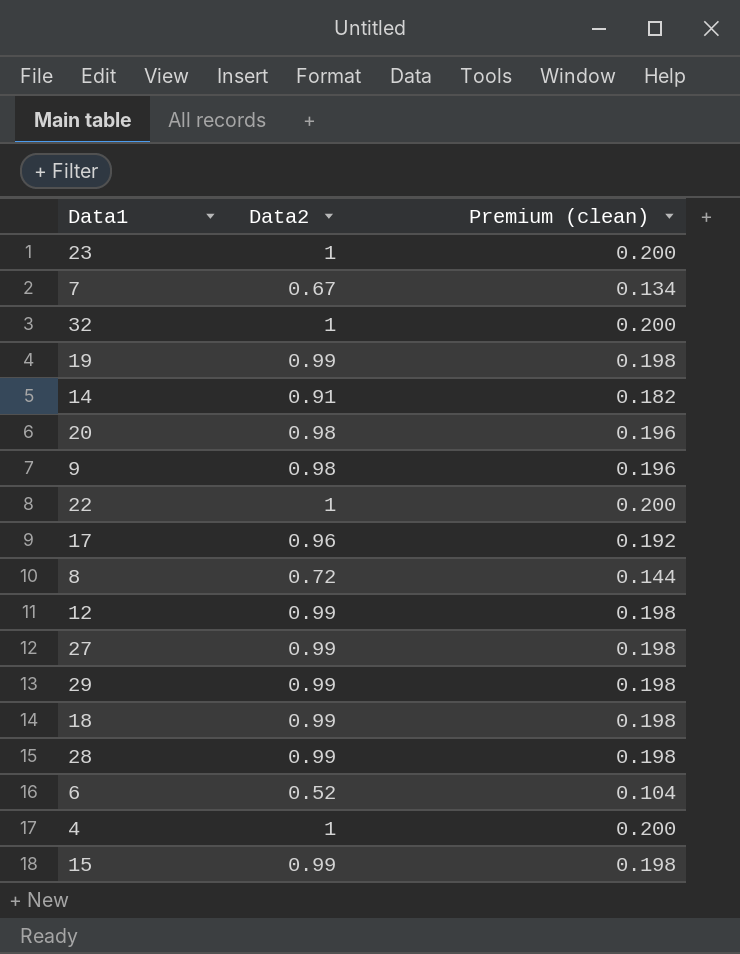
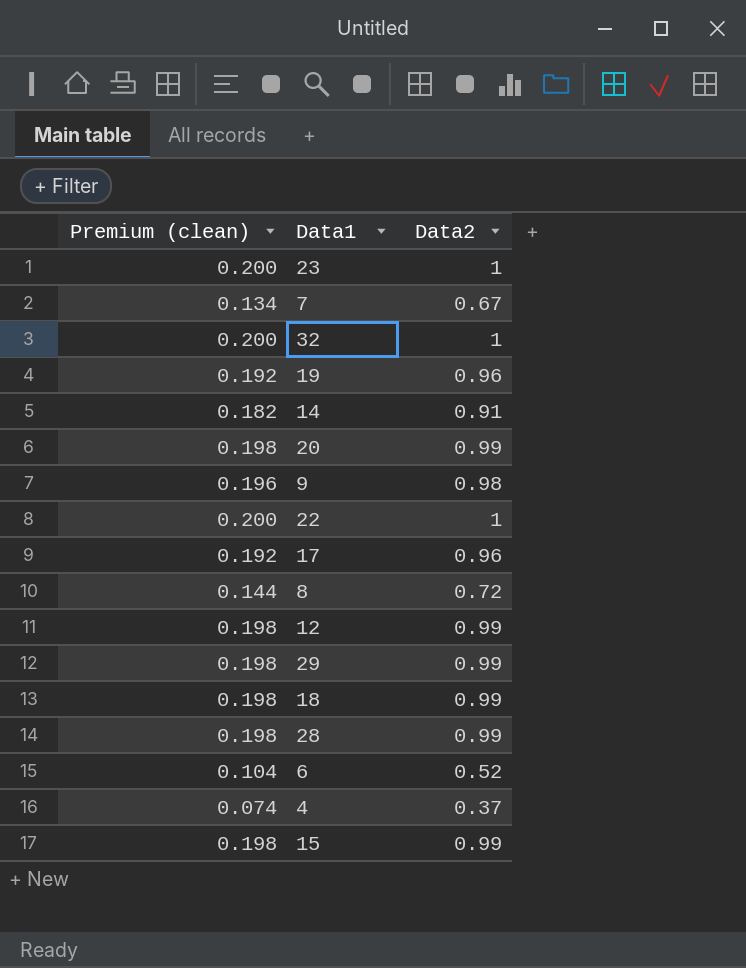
column Premium (clean) | position: 3 -> 1
row 27: 0.99 | 0.198 -> none
19 | Premium (clean): 0.198 -> 0.192
19 | Data2: 0.99 -> 0.96
20 | Premium (clean): 0.196 -> 0.198
20 | Data2: 0.98 -> 0.99
4 | Premium (clean): 0.200 -> 0.074
4 | Data2: 1 -> 0.37

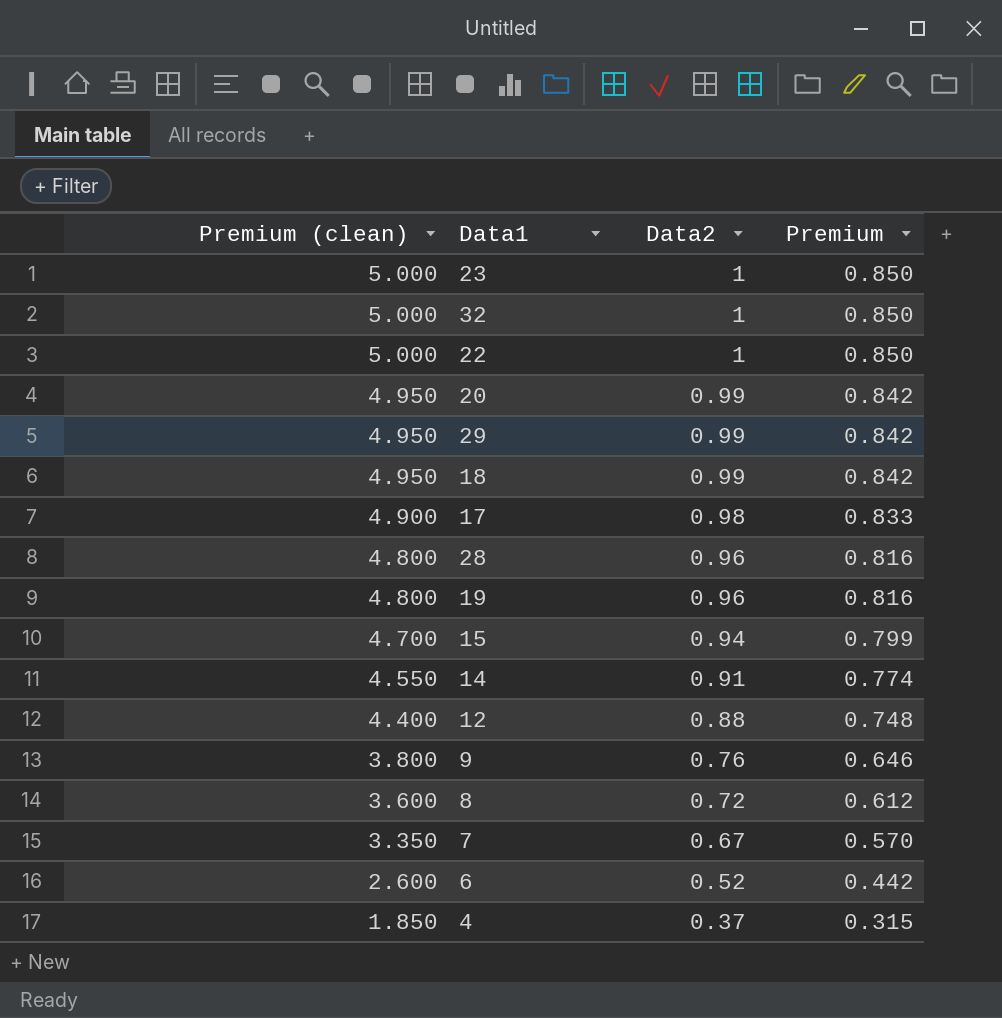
row order: none -> Premium (clean) descending
column Premium (clean) | formula: [Data2] * 0.2 -> [Data2] * 5
column Premium | formula: none -> [Data2] * 0.85
17 | Data2: 0.96 -> 0.98
28 | Data2: 0.99 -> 0.96
15 | Data2: 0.99 -> 0.94
12 | Data2: 0.99 -> 0.88
9 | Data2: 0.98 -> 0.76

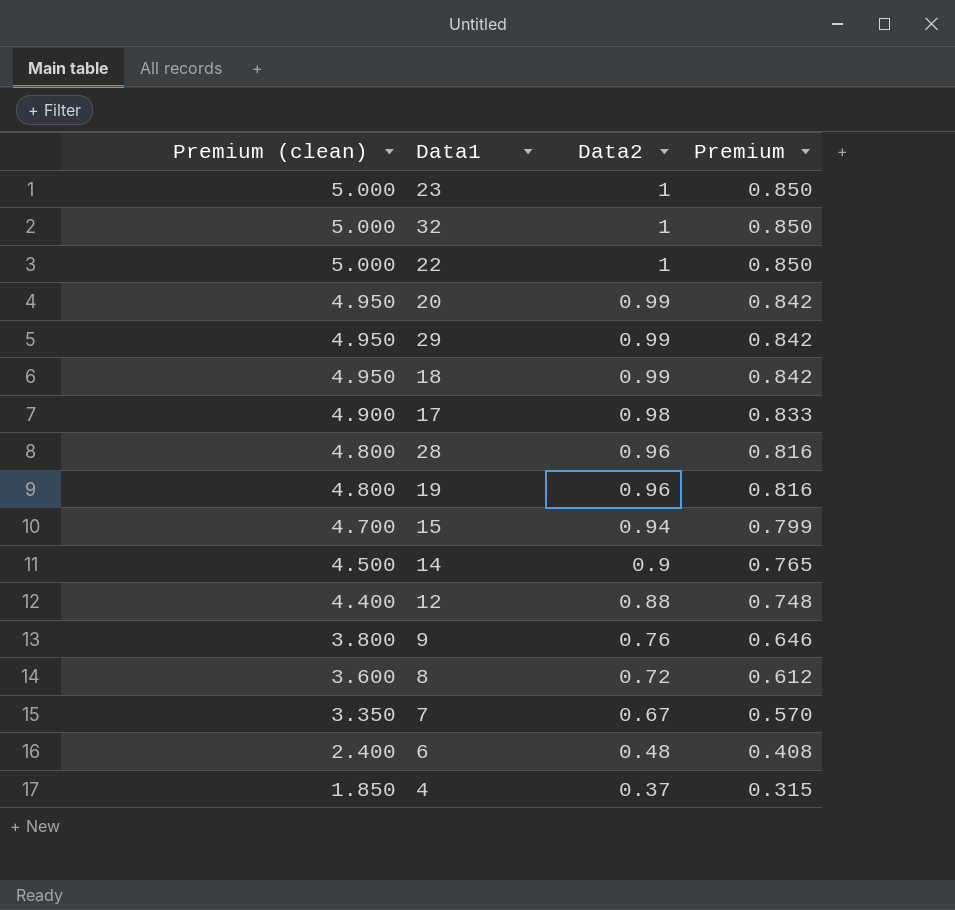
14 | Premium (clean): 4.550 -> 4.500
14 | Data2: 0.91 -> 0.9
14 | Premium: 0.774 -> 0.765
6 | Premium (clean): 2.600 -> 2.400
6 | Data2: 0.52 -> 0.48
6 | Premium: 0.442 -> 0.408

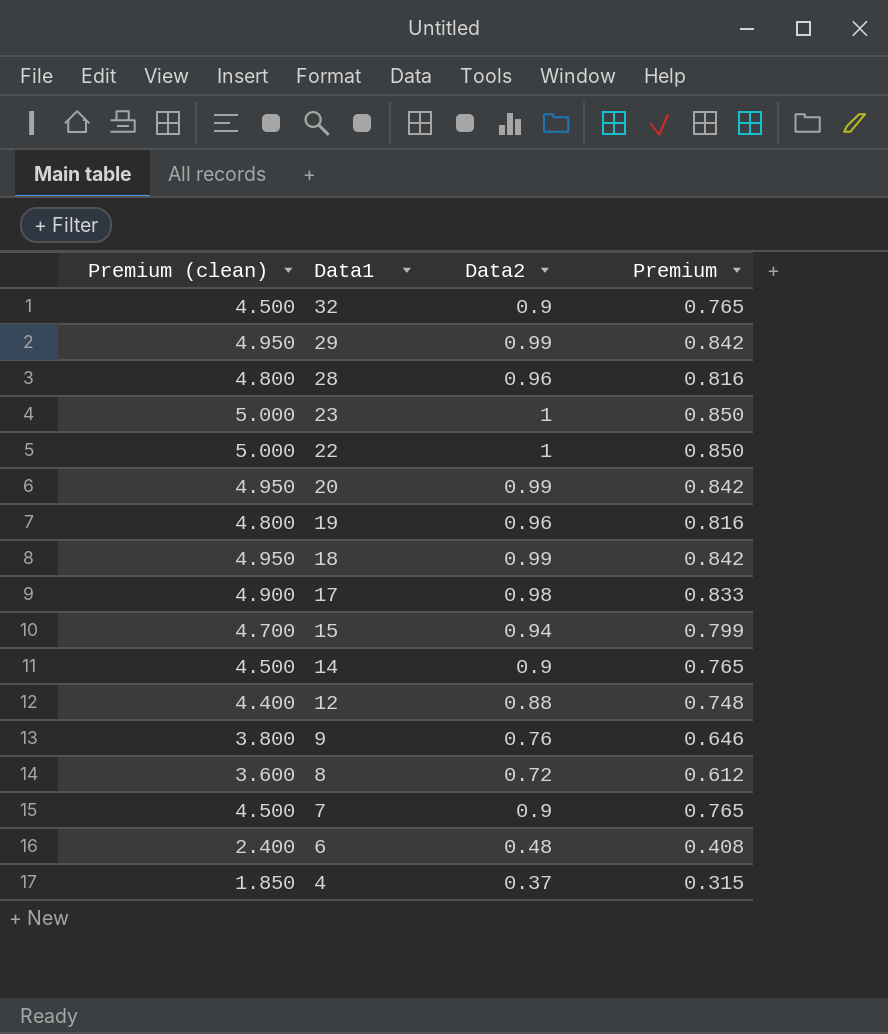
row order: Premium (clean) descending -> Data1 descending
32 | Premium (clean): 5.000 -> 4.500
32 | Data2: 1 -> 0.9
32 | Premium: 0.850 -> 0.765
7 | Premium (clean): 3.350 -> 4.500
7 | Data2: 0.67 -> 0.9
7 | Premium: 0.570 -> 0.765

